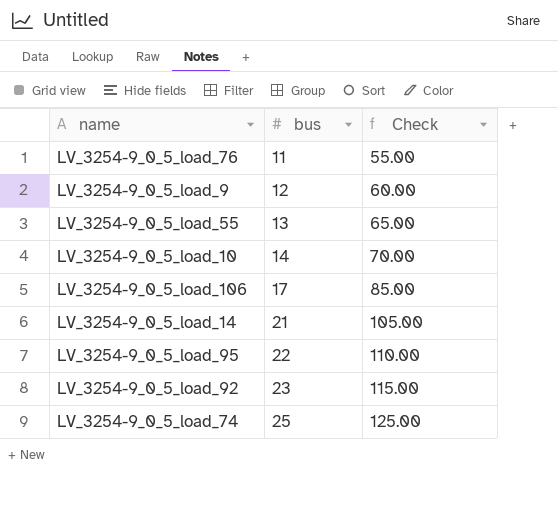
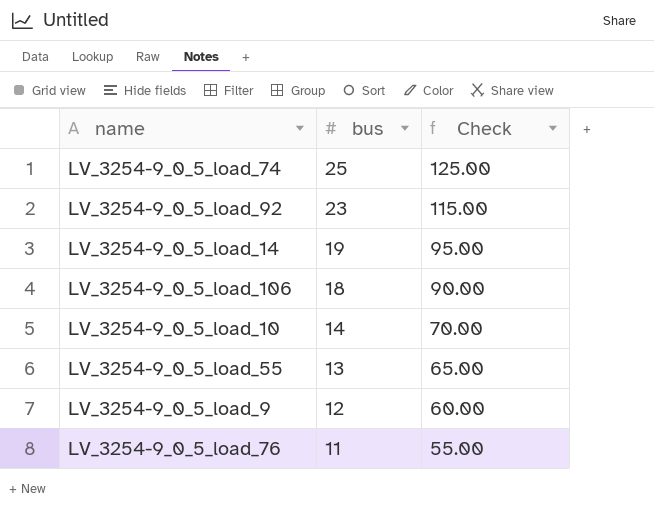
row order: bus ascending -> bus descending
row LV_3254-9_0_5_load_95: 22 | 110.00 -> none
LV_3254-9_0_5_load_14 | bus: 21 -> 19
LV_3254-9_0_5_load_14 | Check: 105.00 -> 95.00
LV_3254-9_0_5_load_106 | bus: 17 -> 18
LV_3254-9_0_5_load_106 | Check: 85.00 -> 90.00

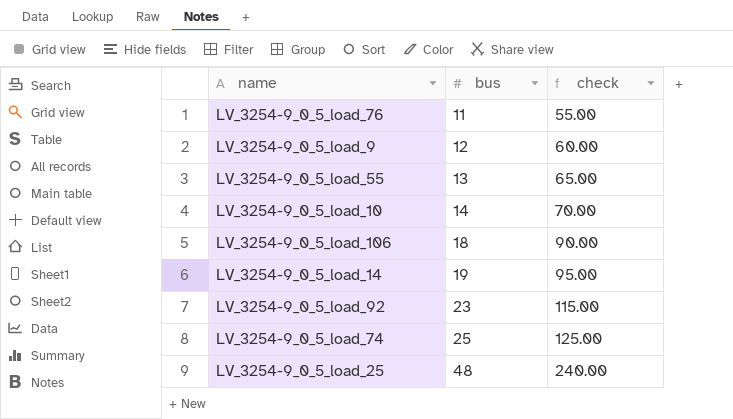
row order: bus descending -> bus ascending
column name: Check -> check
row LV_3254-9_0_5_load_25: none -> 48 | 240.00

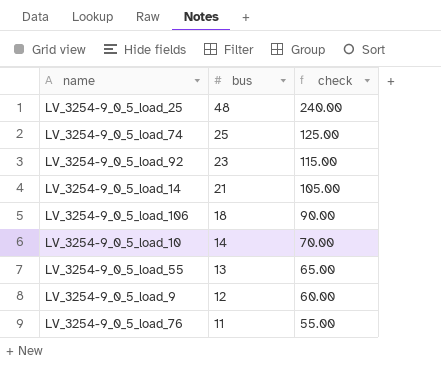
row order: bus ascending -> bus descending
LV_3254-9_0_5_load_14 | bus: 19 -> 21
LV_3254-9_0_5_load_14 | check: 95.00 -> 105.00

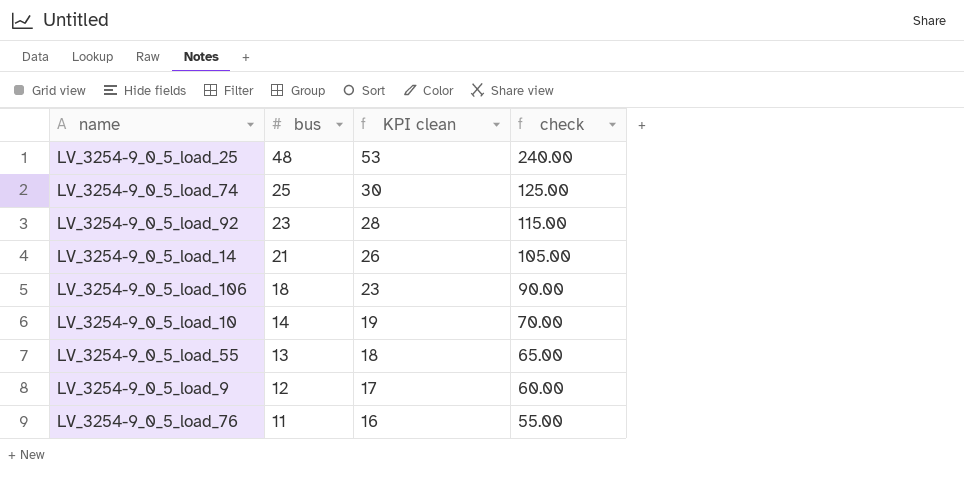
column KPI clean | formula: none -> [bus] + 5

